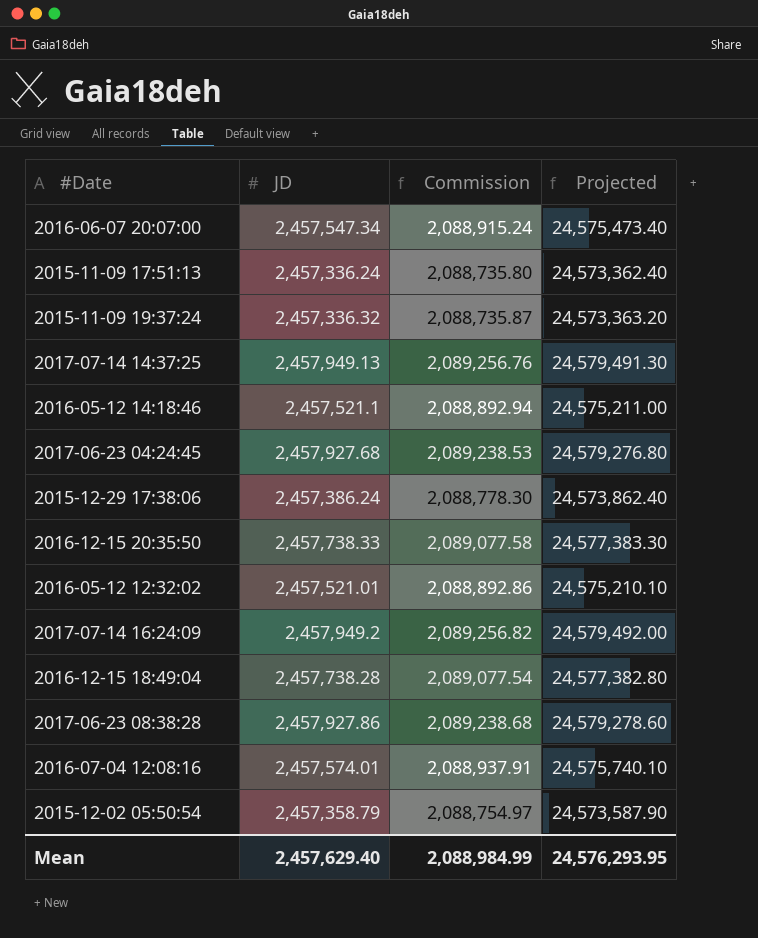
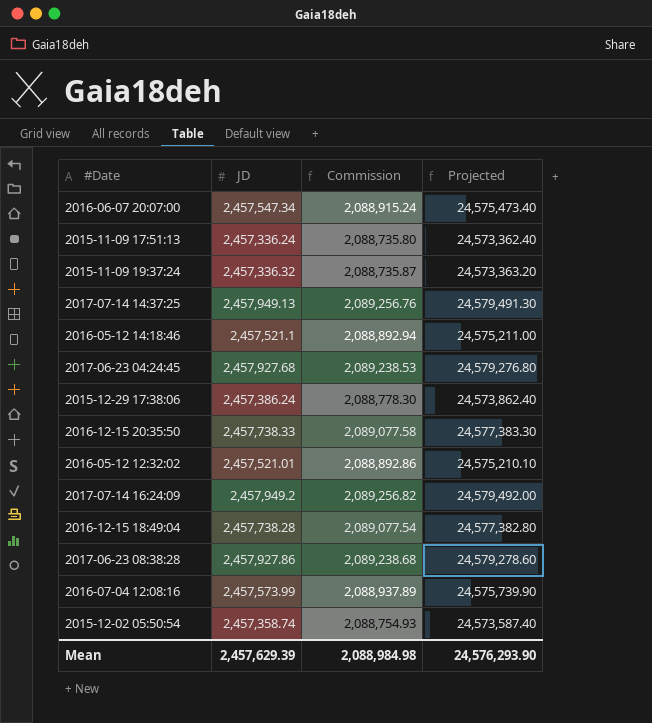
2016-07-04 12:08:16 | JD: 2,457,574.01 -> 2,457,573.99
2016-07-04 12:08:16 | Commission: 2,088,937.91 -> 2,088,937.89
2016-07-04 12:08:16 | Projected: 24,575,740.10 -> 24,575,739.90
2015-12-02 05:50:54 | JD: 2,457,358.79 -> 2,457,358.74
2015-12-02 05:50:54 | Commission: 2,088,754.97 -> 2,088,754.93
2015-12-02 05:50:54 | Projected: 24,573,587.90 -> 24,573,587.40
Mean | JD: 2,457,629.40 -> 2,457,629.39
Mean | Commission: 2,088,984.99 -> 2,088,984.98
Mean | Projected: 24,576,293.95 -> 24,576,293.90

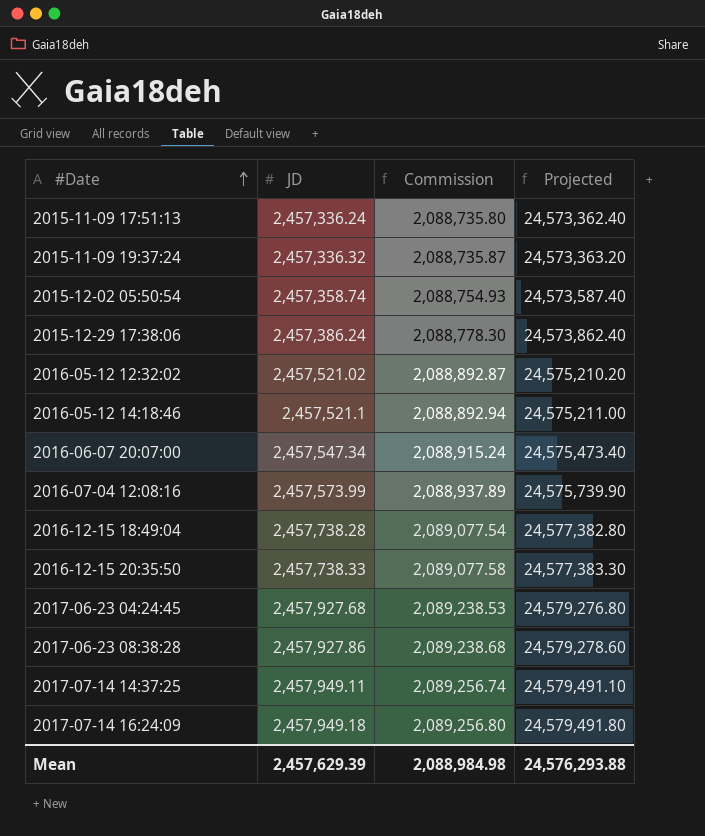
row order: none -> #Date ascending
2016-05-12 12:32:02 | JD: 2,457,521.01 -> 2,457,521.02
2016-05-12 12:32:02 | Commission: 2,088,892.86 -> 2,088,892.87
2016-05-12 12:32:02 | Projected: 24,575,210.10 -> 24,575,210.20
2017-07-14 14:37:25 | JD: 2,457,949.13 -> 2,457,949.11
2017-07-14 14:37:25 | Commission: 2,089,256.76 -> 2,089,256.74
2017-07-14 14:37:25 | Projected: 24,579,491.30 -> 24,579,491.10
2017-07-14 16:24:09 | JD: 2,457,949.2 -> 2,457,949.18
2017-07-14 16:24:09 | Commission: 2,089,256.82 -> 2,089,256.80
2017-07-14 16:24:09 | Projected: 24,579,492.00 -> 24,579,491.80
Mean | Projected: 24,576,293.90 -> 24,576,293.88

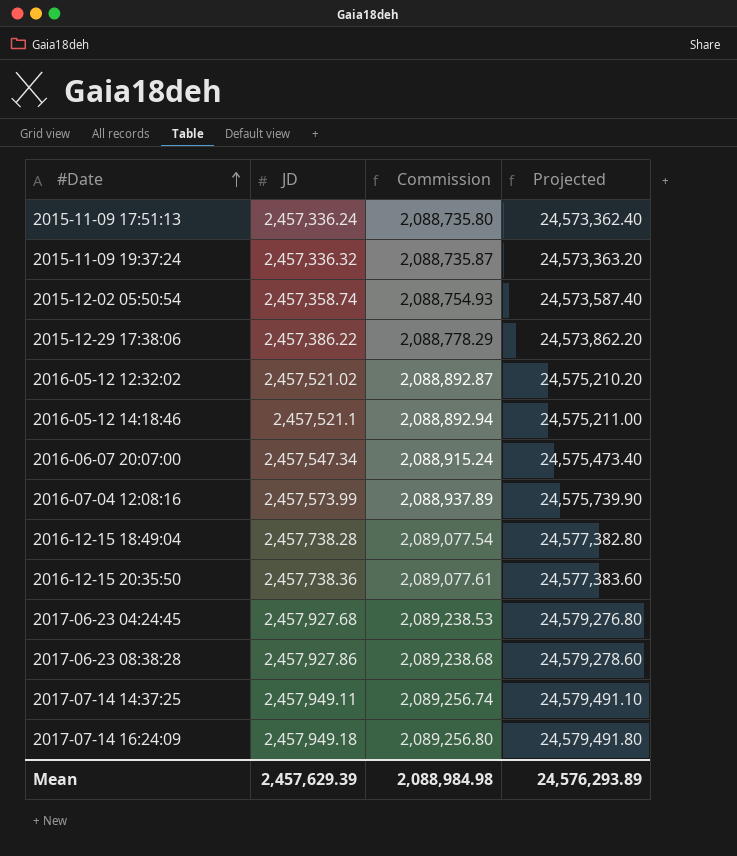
2015-12-29 17:38:06 | JD: 2,457,386.24 -> 2,457,386.22
2015-12-29 17:38:06 | Commission: 2,088,778.30 -> 2,088,778.29
2015-12-29 17:38:06 | Projected: 24,573,862.40 -> 24,573,862.20
2016-12-15 20:35:50 | JD: 2,457,738.33 -> 2,457,738.36
2016-12-15 20:35:50 | Commission: 2,089,077.58 -> 2,089,077.61
2016-12-15 20:35:50 | Projected: 24,577,383.30 -> 24,577,383.60
Mean | Projected: 24,576,293.88 -> 24,576,293.89

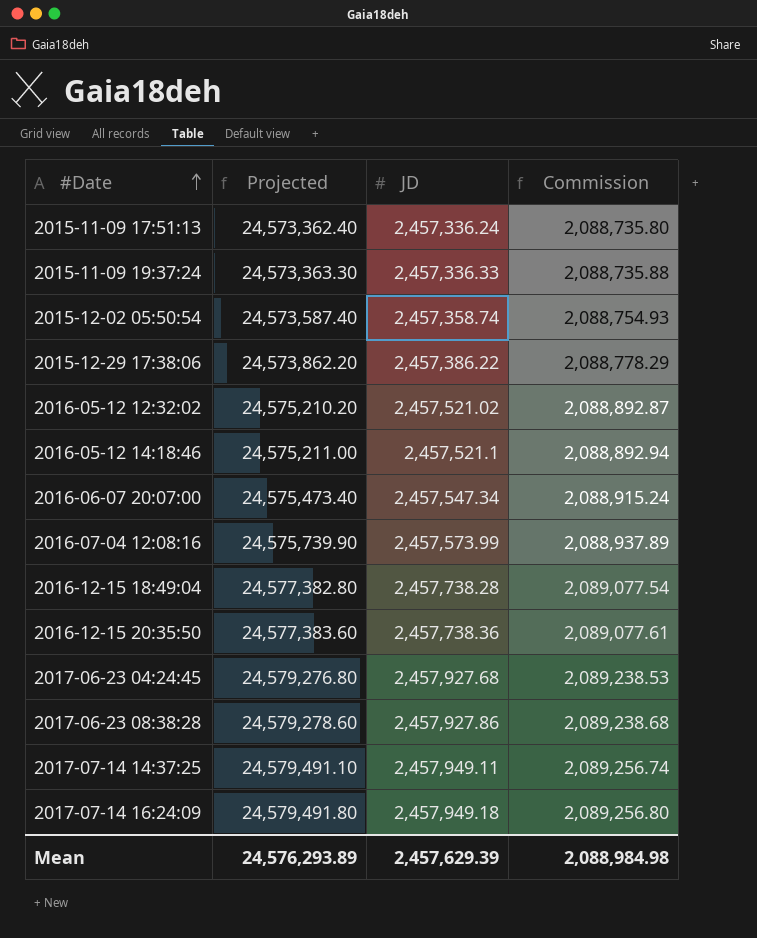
column Projected | position: 4 -> 2
2015-11-09 19:37:24 | Projected: 24,573,363.20 -> 24,573,363.30
2015-11-09 19:37:24 | JD: 2,457,336.32 -> 2,457,336.33
2015-11-09 19:37:24 | Commission: 2,088,735.87 -> 2,088,735.88

